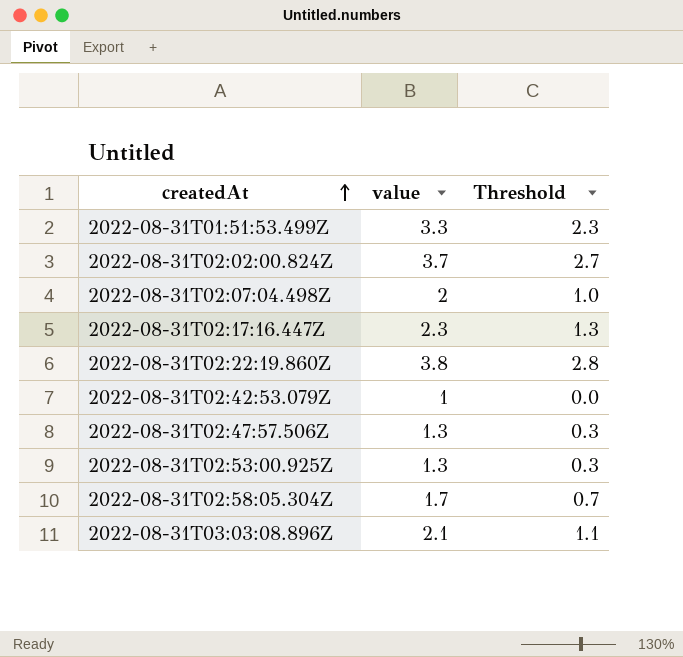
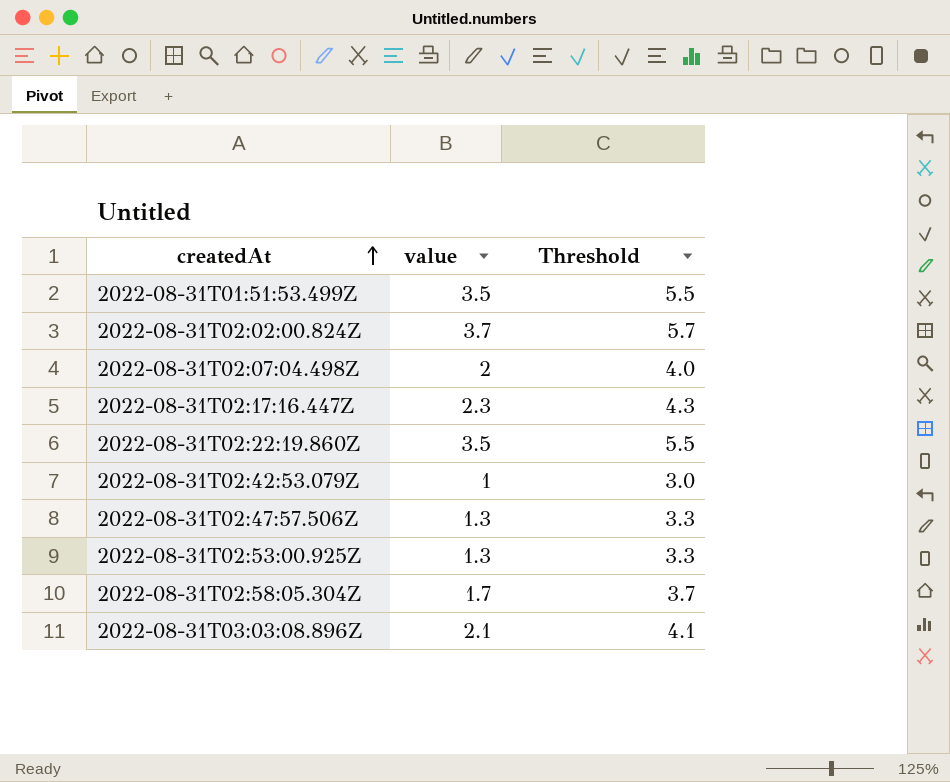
column Threshold | formula: [value] - 1 -> [value] + 2
2022-08-31T01:51:53.499Z | value: 3.3 -> 3.5
2022-08-31T02:22:19.860Z | value: 3.8 -> 3.5

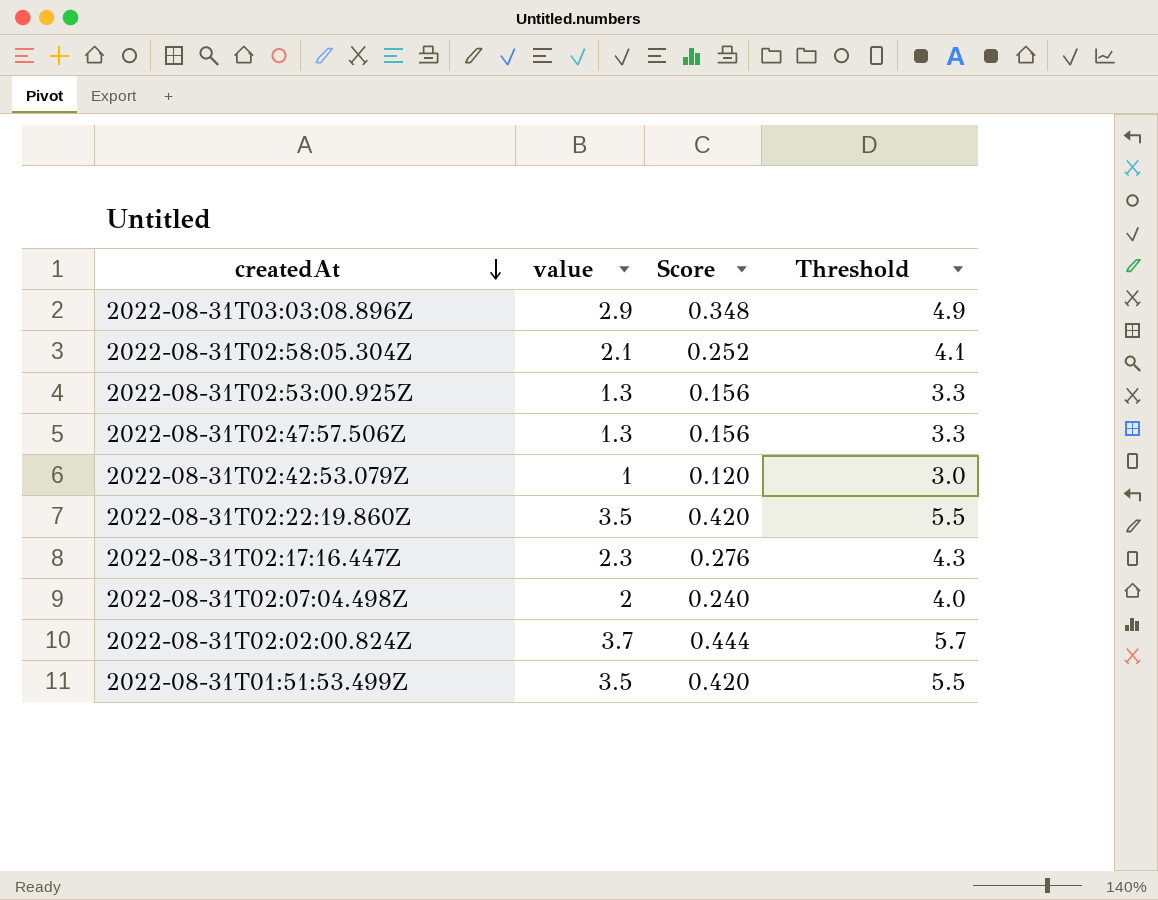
row order: createdAt ascending -> createdAt descending
column Score | formula: none -> [value] * 0.12
2022-08-31T03:03:08.896Z | value: 2.1 -> 2.9
2022-08-31T03:03:08.896Z | Threshold: 4.1 -> 4.9
2022-08-31T02:58:05.304Z | value: 1.7 -> 2.1
2022-08-31T02:58:05.304Z | Threshold: 3.7 -> 4.1

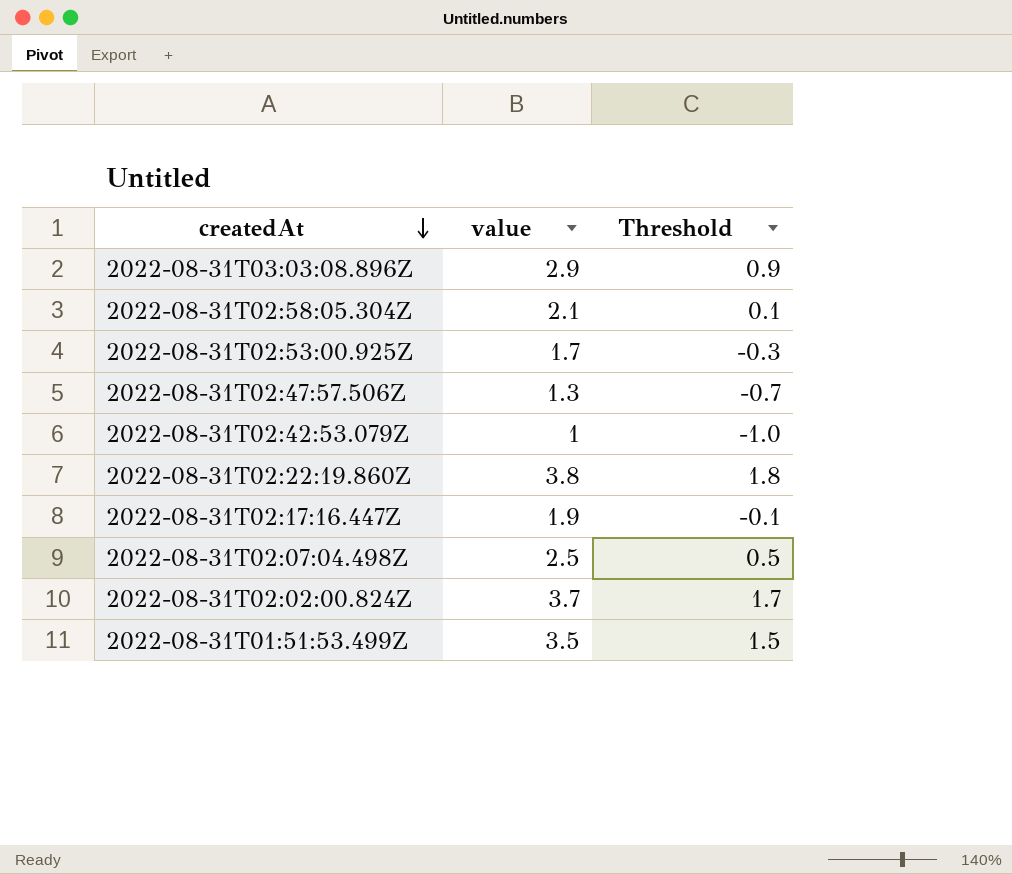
column Score | formula: [value] * 0.12 -> none
column Threshold | formula: [value] + 2 -> [value] - 2
2022-08-31T02:53:00.925Z | value: 1.3 -> 1.7
2022-08-31T02:22:19.860Z | value: 3.5 -> 3.8
2022-08-31T02:17:16.447Z | value: 2.3 -> 1.9
2022-08-31T02:07:04.498Z | value: 2 -> 2.5

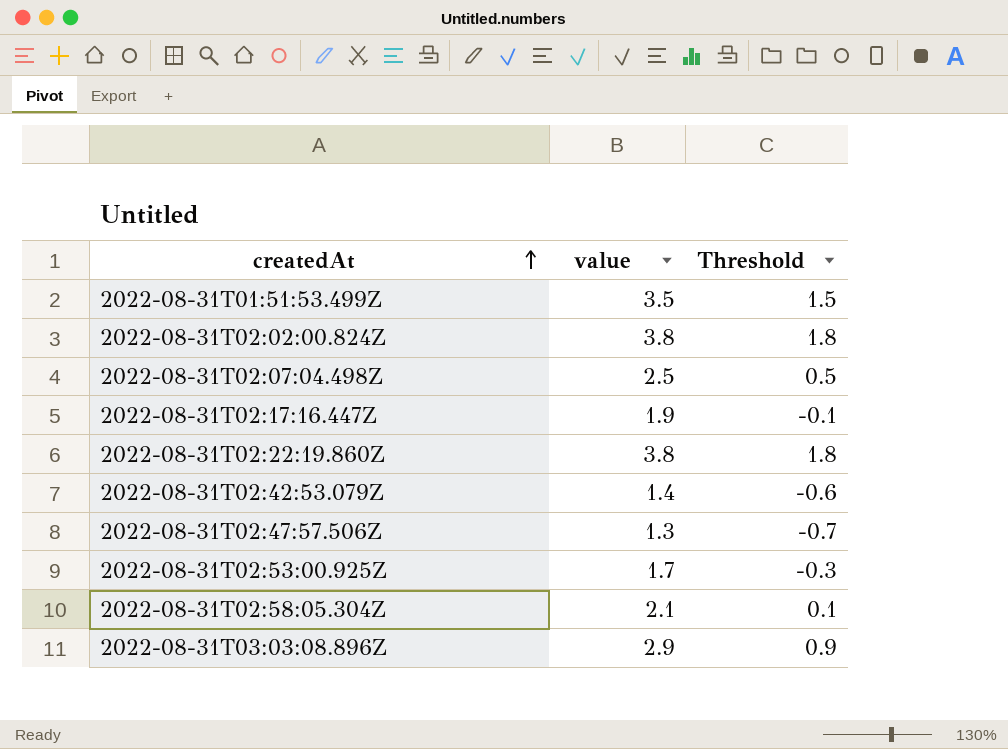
row order: createdAt descending -> createdAt ascending
2022-08-31T02:02:00.824Z | value: 3.7 -> 3.8
2022-08-31T02:02:00.824Z | Threshold: 1.7 -> 1.8
2022-08-31T02:42:53.079Z | value: 1 -> 1.4
2022-08-31T02:42:53.079Z | Threshold: -1.0 -> -0.6

